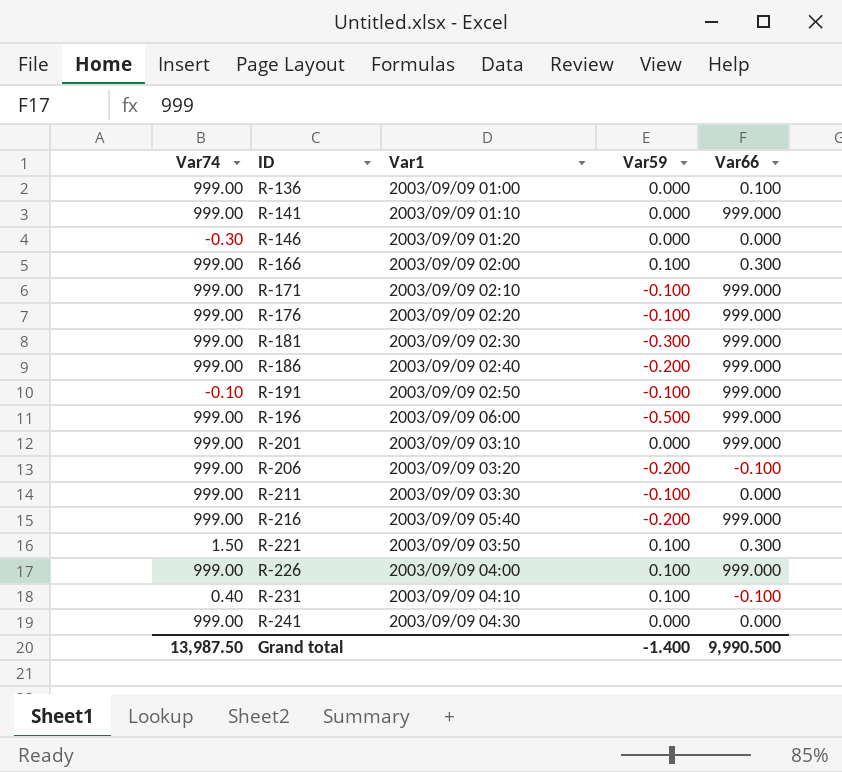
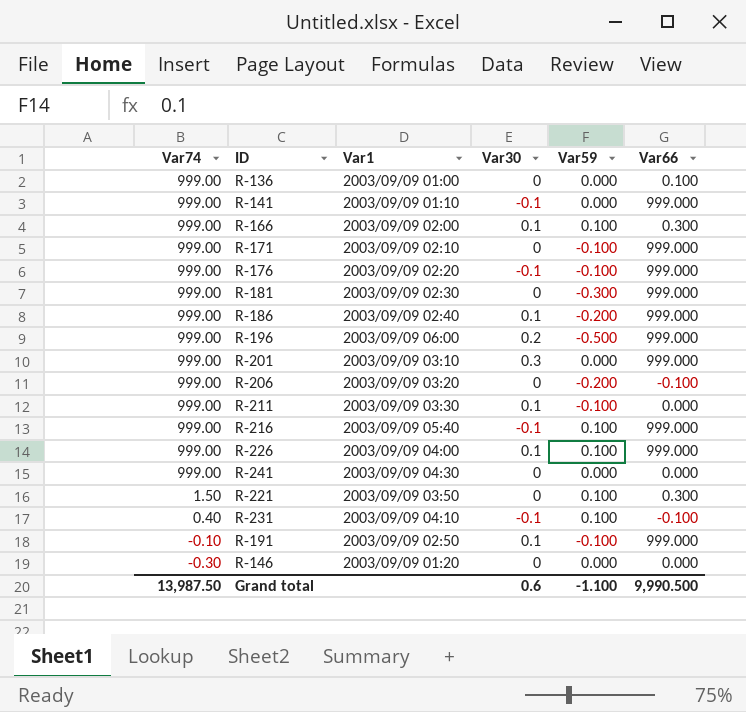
row order: ID ascending -> Var74 descending
column Var30 | position: none -> 4
R-216 | Var59: -0.200 -> 0.100
Grand total | Var59: -1.400 -> -1.100

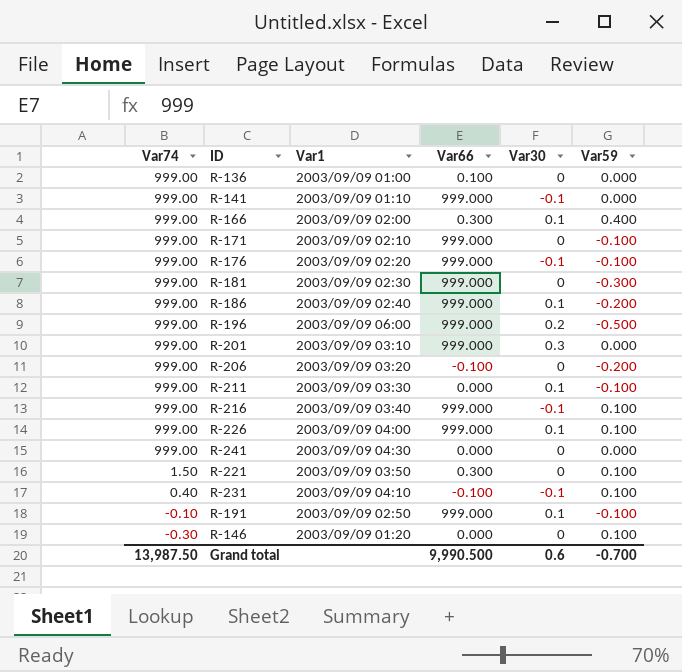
column Var66 | position: 6 -> 4
R-166 | Var59: 0.100 -> 0.400
R-216 | Var1: 2003/09/09 05:40 -> 2003/09/09 03:40
R-146 | Var59: 0.000 -> 0.100
Grand total | Var59: -1.100 -> -0.700

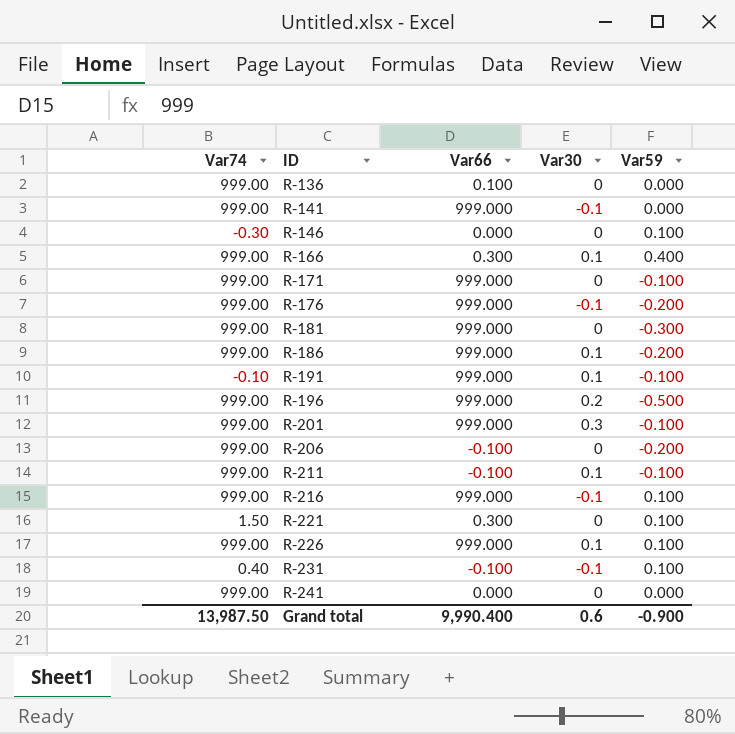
row order: Var74 descending -> ID ascending
column Var1 | position: 3 -> none
R-176 | Var59: -0.100 -> -0.200
R-201 | Var59: 0.000 -> -0.100
R-211 | Var66: 0.000 -> -0.100
Grand total | Var66: 9,990.500 -> 9,990.400
Grand total | Var59: -0.700 -> -0.900

